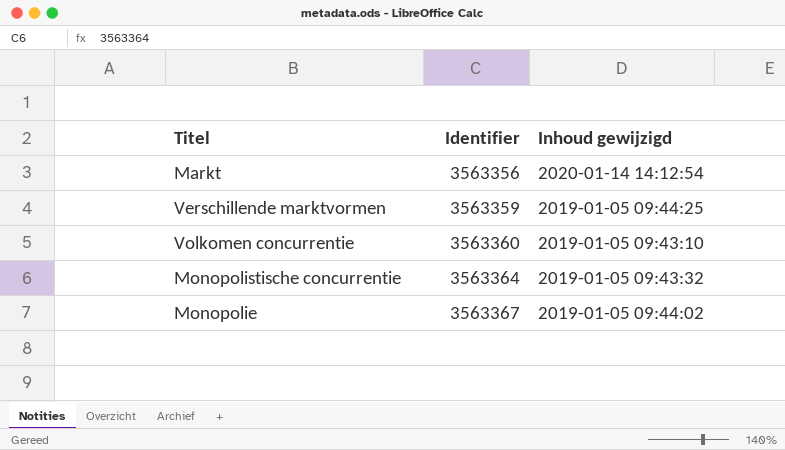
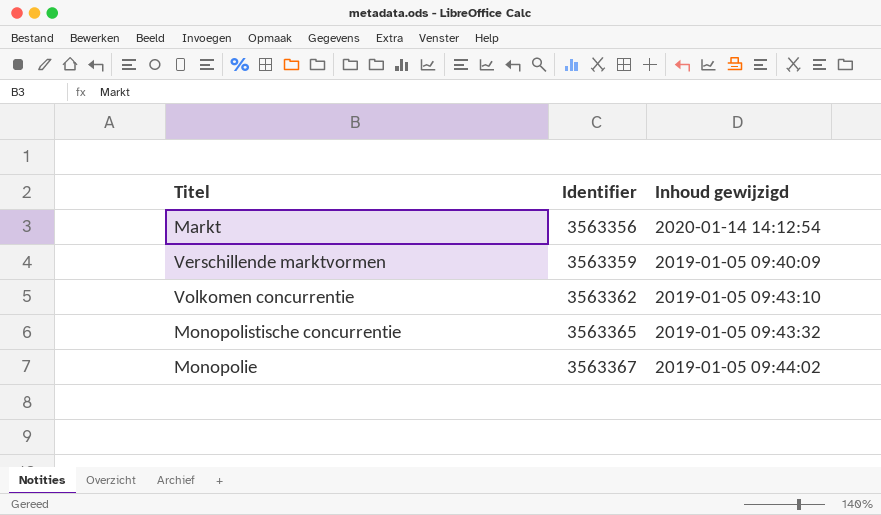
Verschillende marktvormen | Inhoud gewijzigd: 2019-01-05 09:44:25 -> 2019-01-05 09:40:09
Volkomen concurrentie | Identifier: 3563360 -> 3563362
Monopolistische concurrentie | Identifier: 3563364 -> 3563365

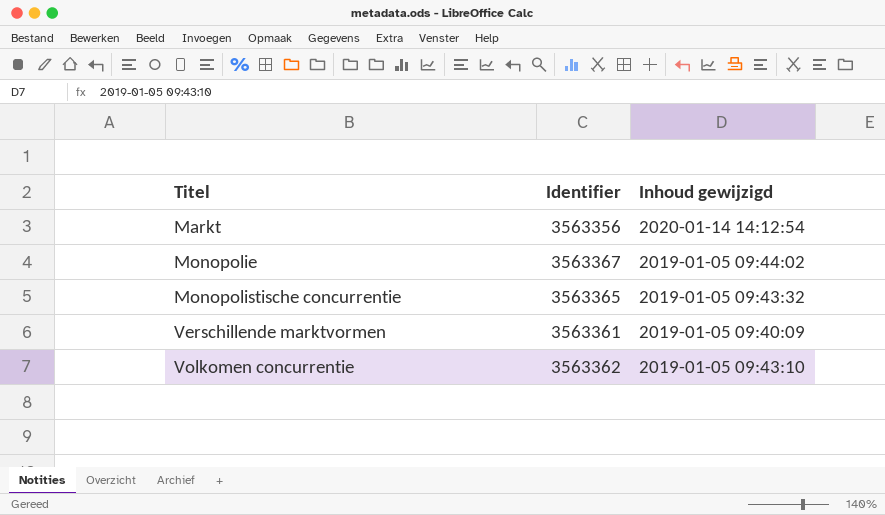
row order: Identifier ascending -> Titel ascending
Verschillende marktvormen | Identifier: 3563359 -> 3563361

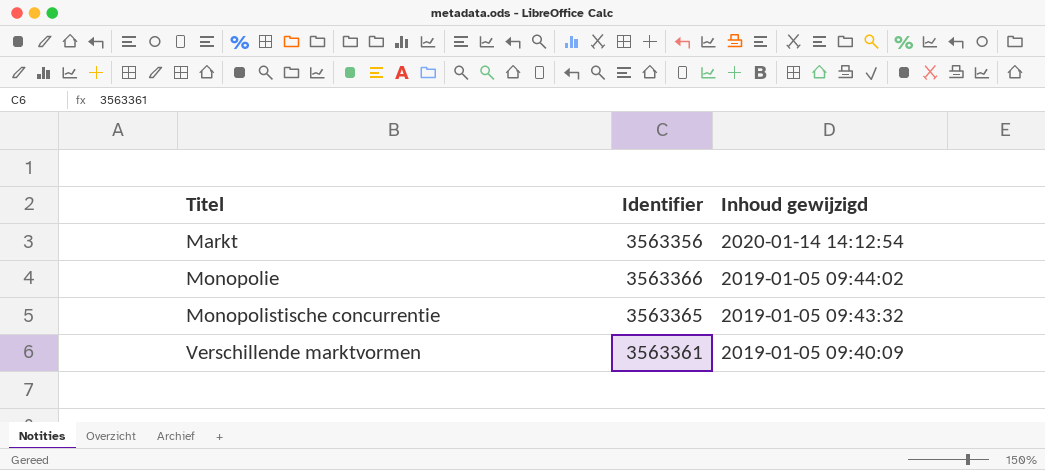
row Volkomen concurrentie: 3563362 | 2019-01-05 09:43:10 -> none
Monopolie | Identifier: 3563367 -> 3563366

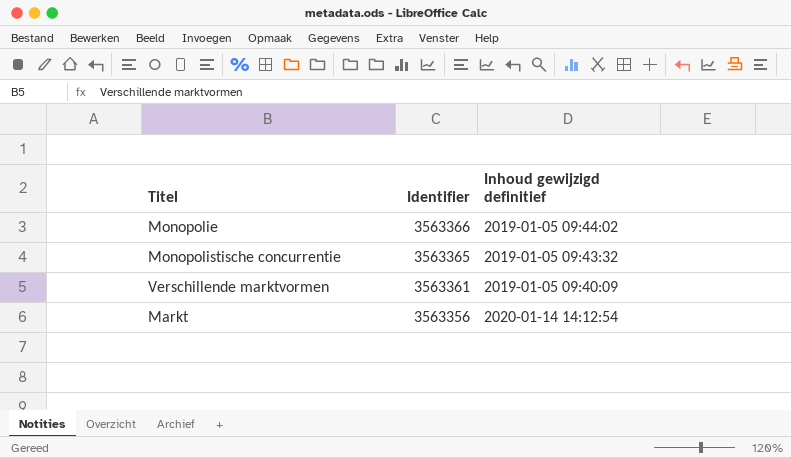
row order: Titel ascending -> Identifier descending
column name: Inhoud gewijzigd -> Inhoud gewijzigd definitief

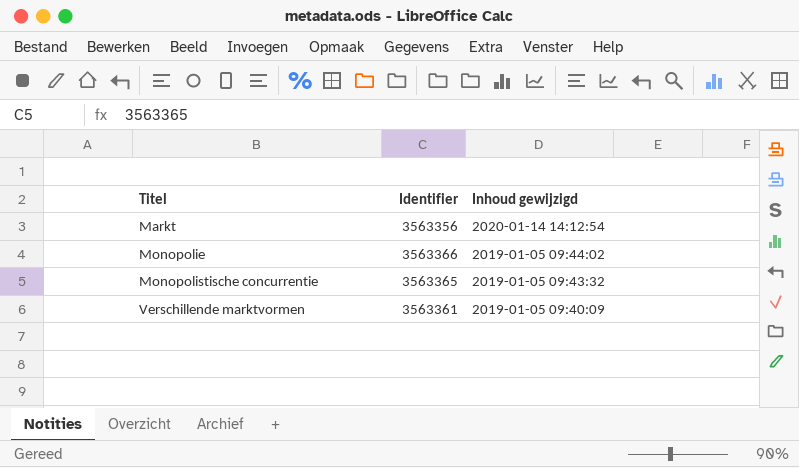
row order: Identifier descending -> Titel ascending
column name: Inhoud gewijzigd definitief -> Inhoud gewijzigd

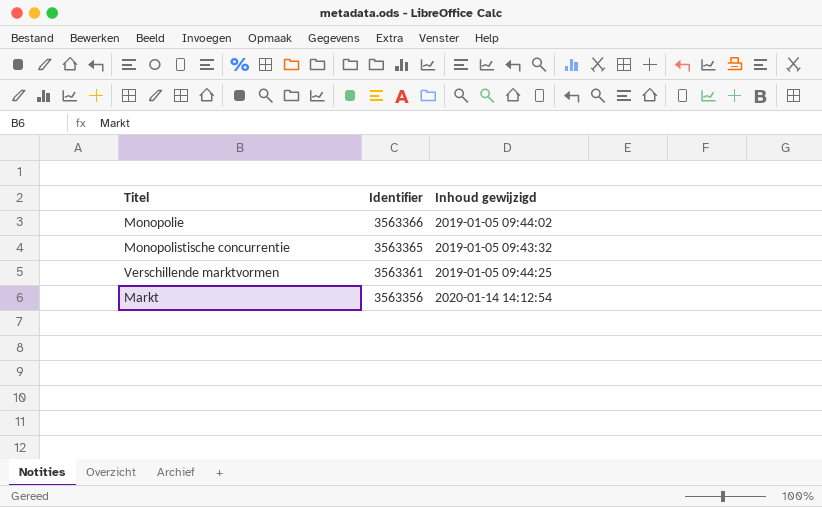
row order: Titel ascending -> Identifier descending
Verschillende marktvormen | Inhoud gewijzigd: 2019-01-05 09:40:09 -> 2019-01-05 09:44:25

